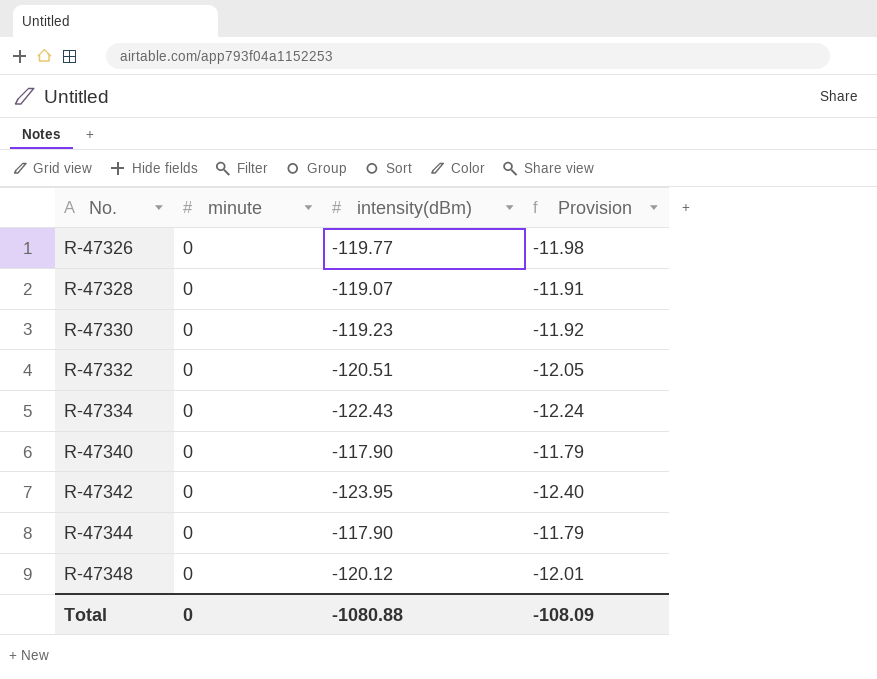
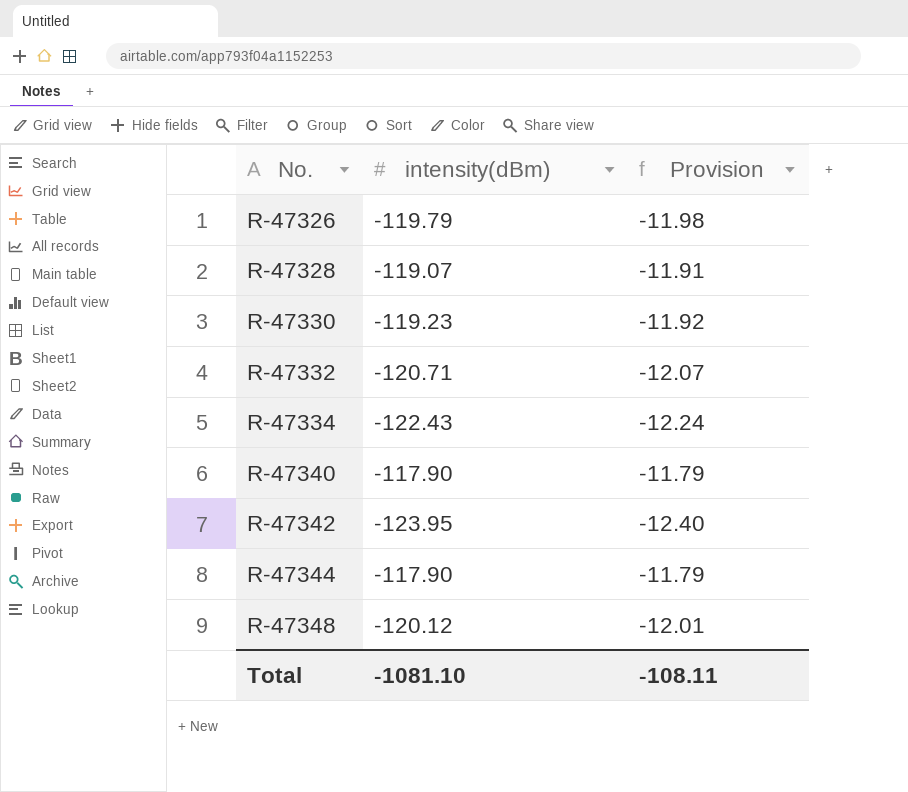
column minute | position: 2 -> none
R-47326 | intensity(dBm): -119.77 -> -119.79
R-47332 | intensity(dBm): -120.51 -> -120.71
R-47332 | Provision: -12.05 -> -12.07
Total | intensity(dBm): -1080.88 -> -1081.10
Total | Provision: -108.09 -> -108.11

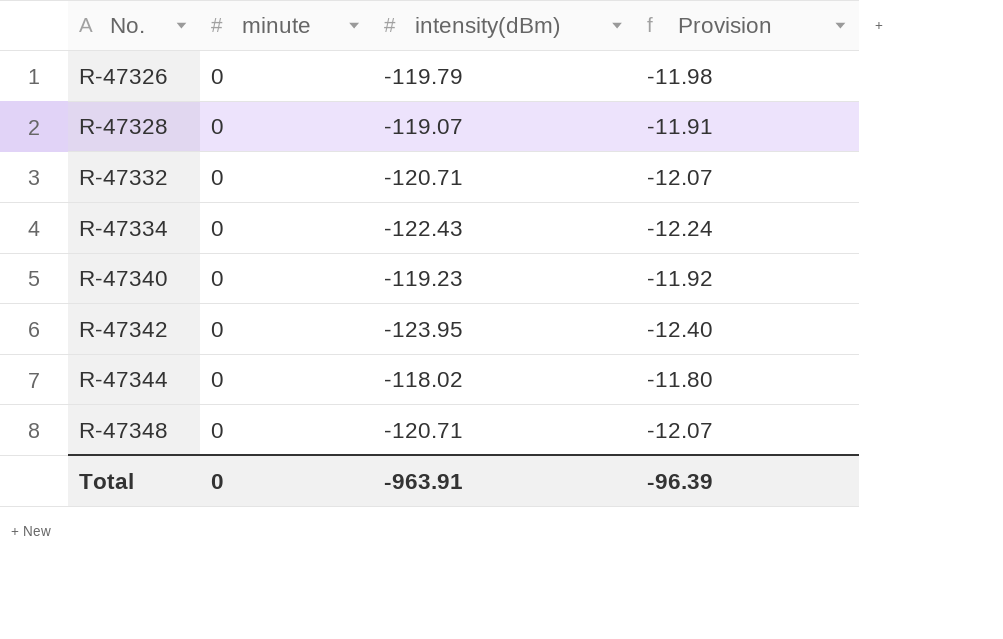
column minute | position: none -> 2
row R-47330: -119.23 | -11.92 -> none
R-47340 | intensity(dBm): -117.90 -> -119.23
R-47340 | Provision: -11.79 -> -11.92
R-47344 | intensity(dBm): -117.90 -> -118.02
R-47344 | Provision: -11.79 -> -11.80
R-47348 | intensity(dBm): -120.12 -> -120.71
R-47348 | Provision: -12.01 -> -12.07
Total | intensity(dBm): -1081.10 -> -963.91
Total | Provision: -108.11 -> -96.39

